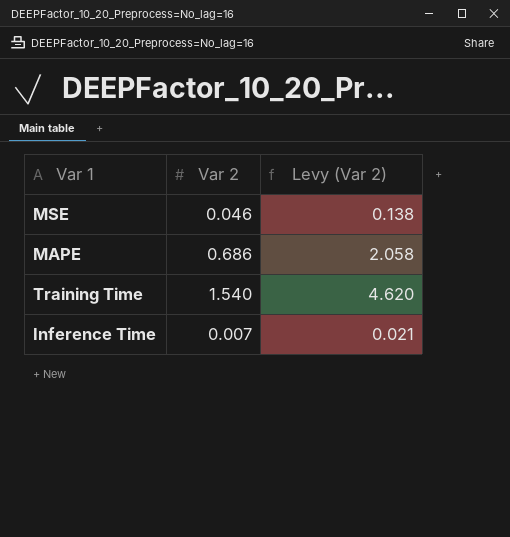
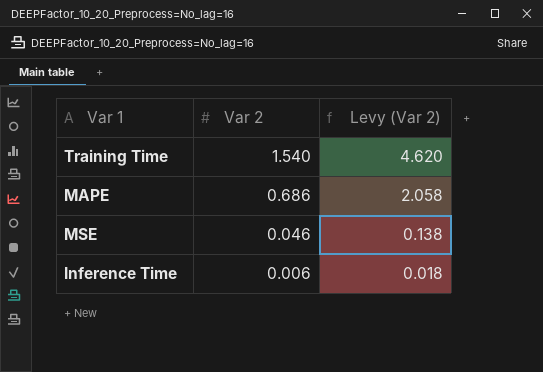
row order: none -> Var 2 descending
Inference Time | Var 2: 0.007 -> 0.006
Inference Time | Levy (Var 2): 0.021 -> 0.018

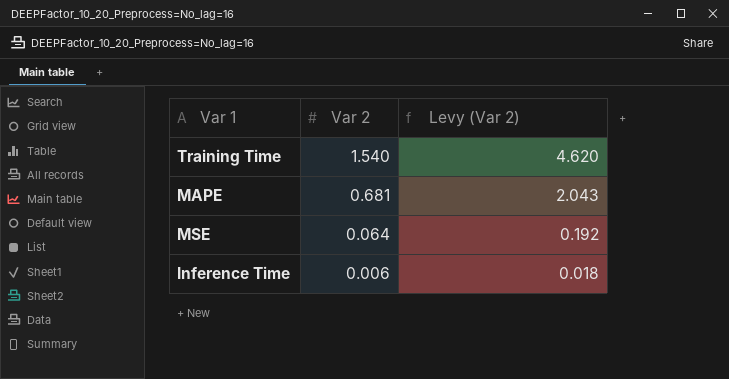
MAPE | Var 2: 0.686 -> 0.681
MAPE | Levy (Var 2): 2.058 -> 2.043
MSE | Var 2: 0.046 -> 0.064
MSE | Levy (Var 2): 0.138 -> 0.192

